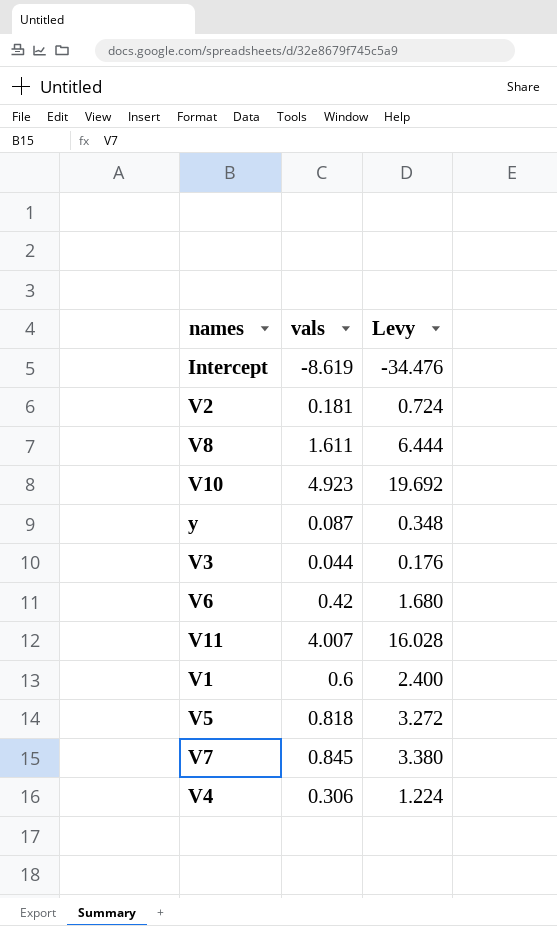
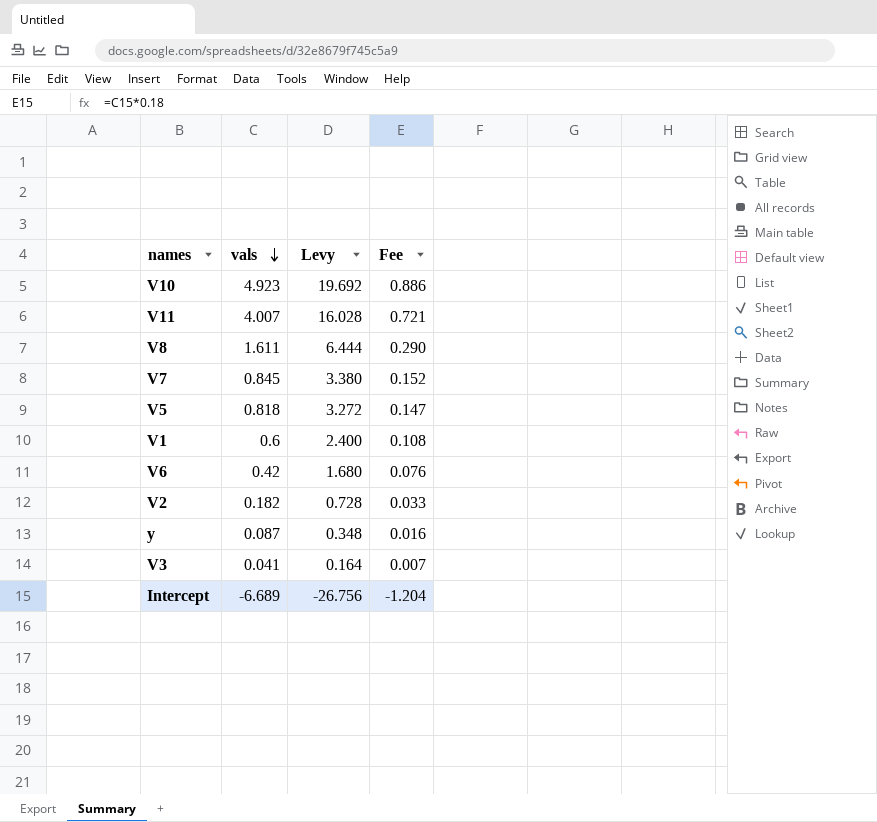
row order: none -> vals descending
column Fee | formula: none -> [vals] * 0.18
row V4: 0.306 | 1.224 -> none
V2 | vals: 0.181 -> 0.182
V2 | Levy: 0.724 -> 0.728
V3 | vals: 0.044 -> 0.041
V3 | Levy: 0.176 -> 0.164
Intercept | vals: -8.619 -> -6.689
Intercept | Levy: -34.476 -> -26.756

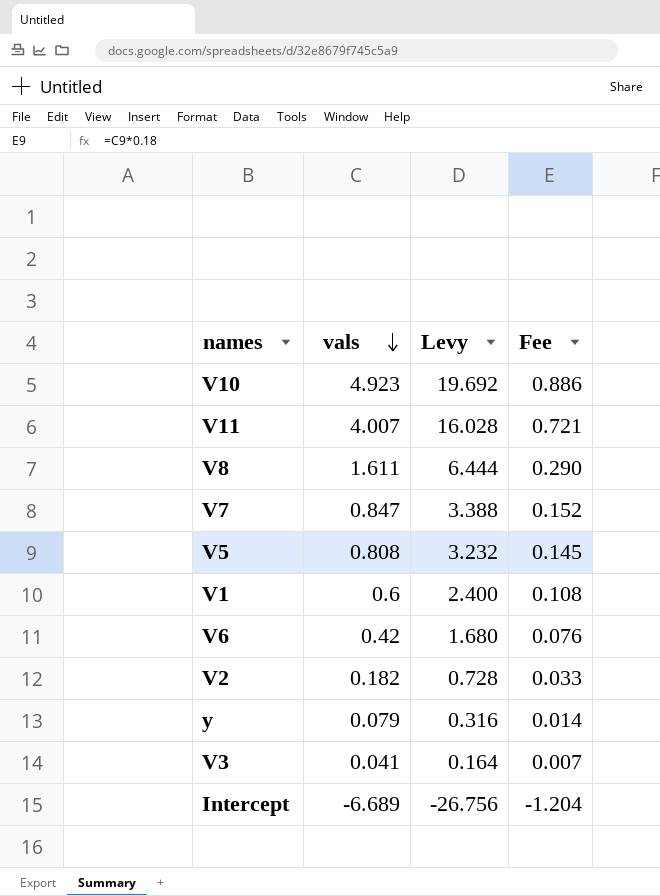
V7 | vals: 0.845 -> 0.847
V7 | Levy: 3.380 -> 3.388
V5 | vals: 0.818 -> 0.808
V5 | Levy: 3.272 -> 3.232
V5 | Fee: 0.147 -> 0.145
y | vals: 0.087 -> 0.079
y | Levy: 0.348 -> 0.316
y | Fee: 0.016 -> 0.014

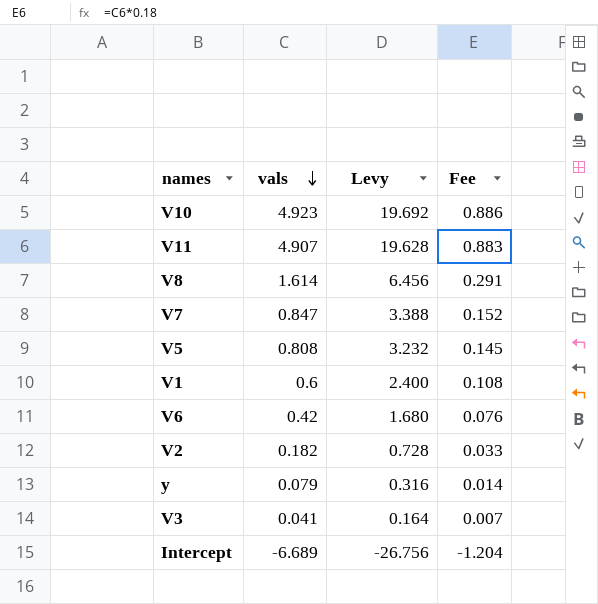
V11 | vals: 4.007 -> 4.907
V11 | Levy: 16.028 -> 19.628
V11 | Fee: 0.721 -> 0.883
V8 | vals: 1.611 -> 1.614
V8 | Levy: 6.444 -> 6.456
V8 | Fee: 0.290 -> 0.291

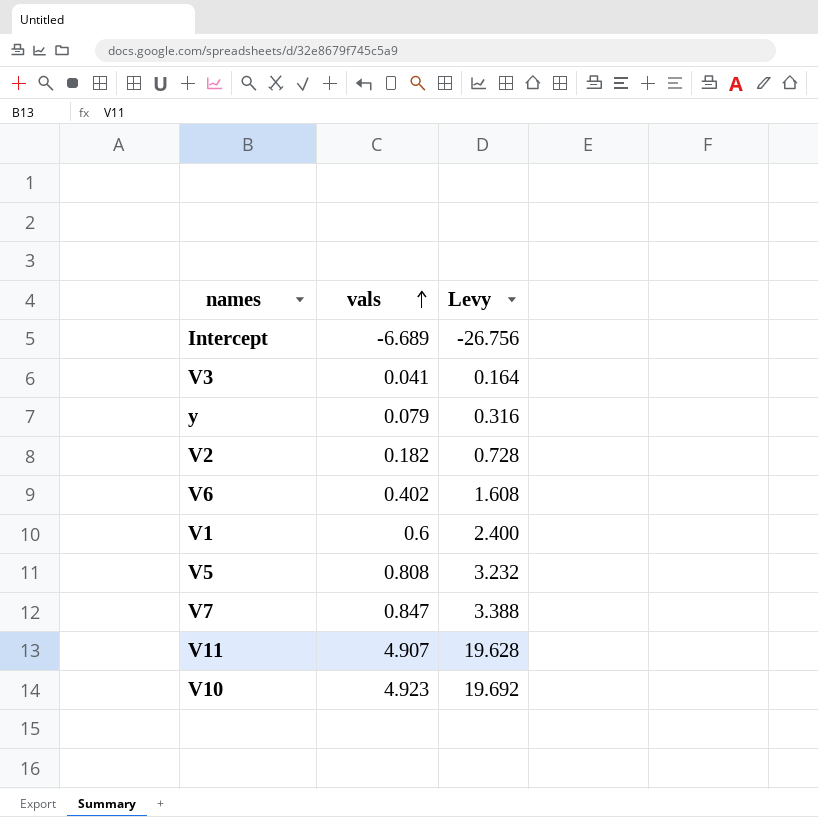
row order: vals descending -> vals ascending
column Fee | formula: [vals] * 0.18 -> none
row V8: 1.614 | 6.456 | 0.291 -> none
V6 | vals: 0.42 -> 0.402
V6 | Levy: 1.680 -> 1.608

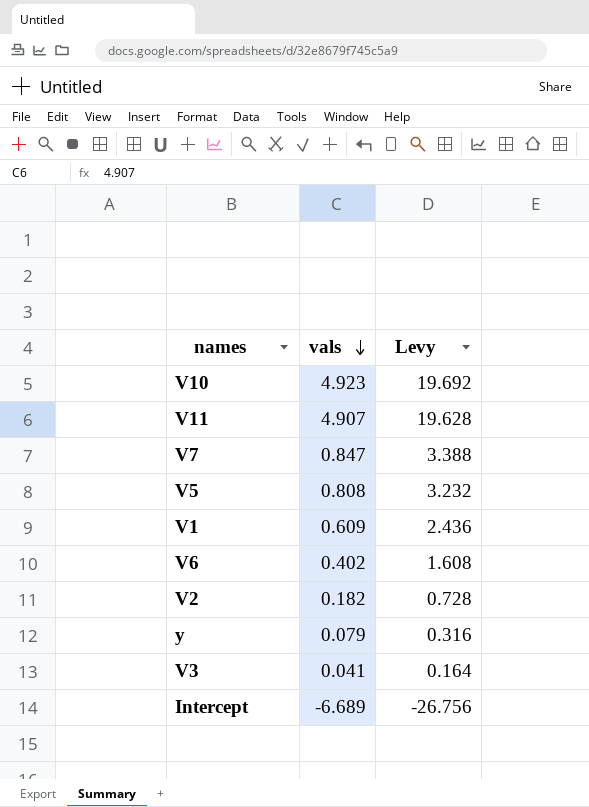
row order: vals ascending -> vals descending
V1 | vals: 0.6 -> 0.609
V1 | Levy: 2.400 -> 2.436

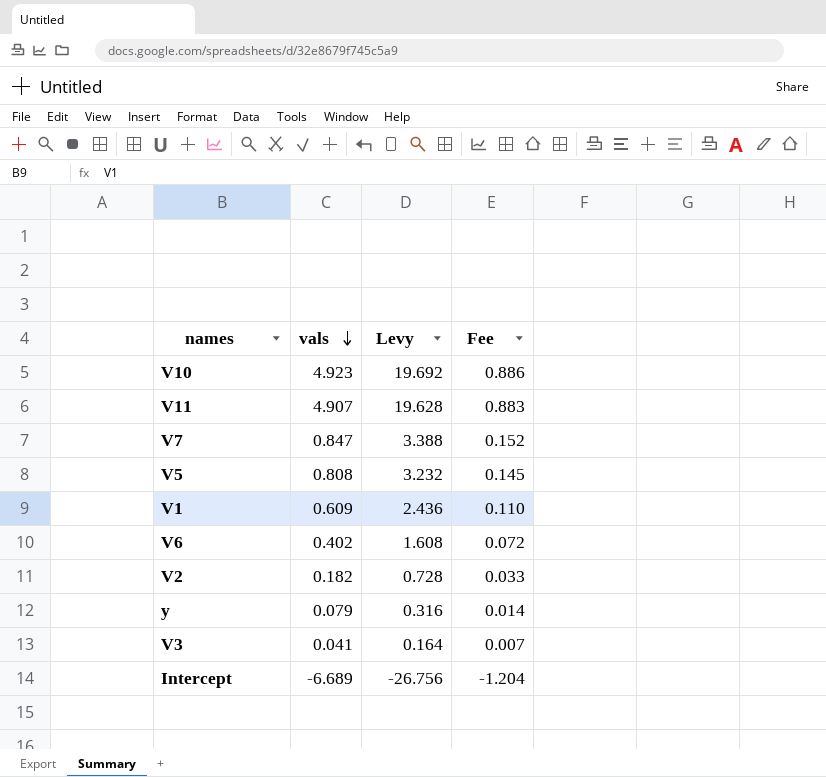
column Fee | formula: none -> [vals] * 0.18

